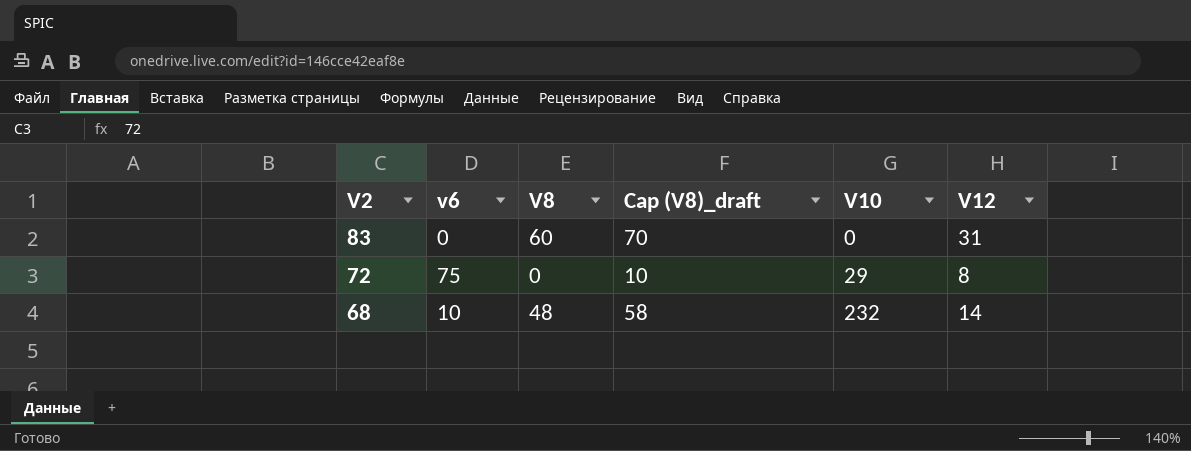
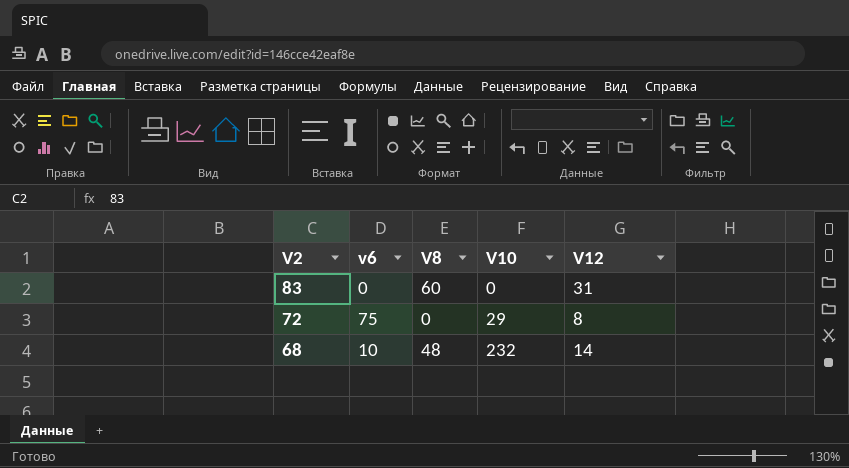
column Cap (V8)_draft | formula: [V8] + 10 -> none

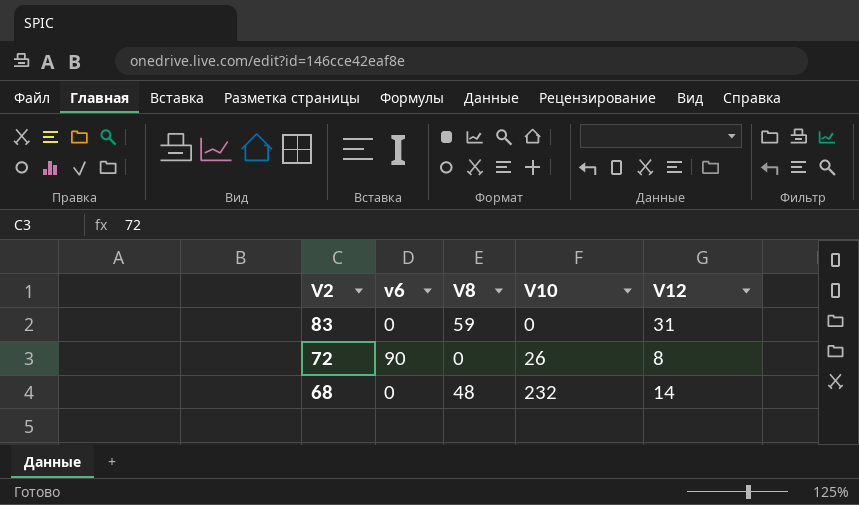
83 | V8: 60 -> 59
72 | v6: 75 -> 90
72 | V10: 29 -> 26
68 | v6: 10 -> 0

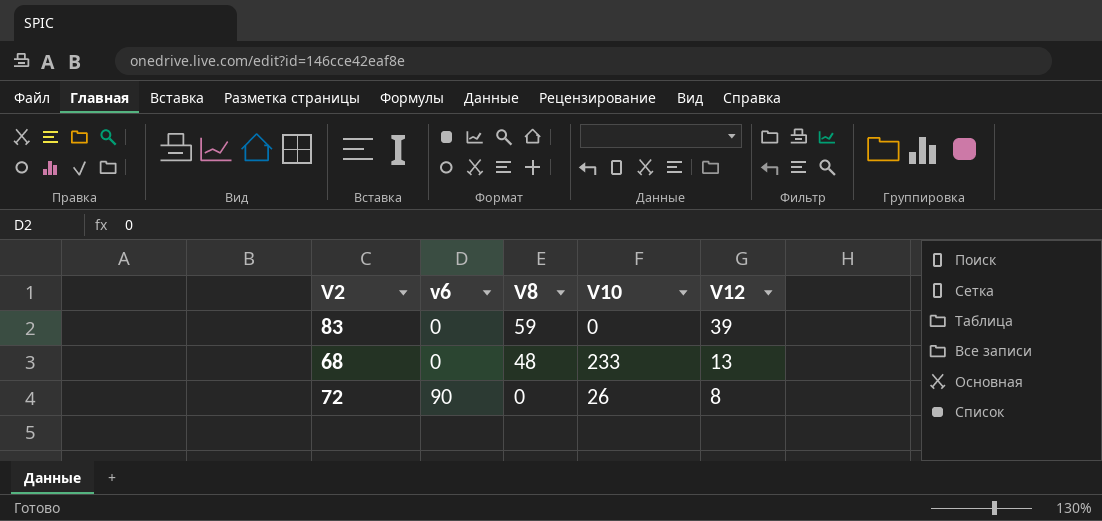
row order: V2 descending -> v6 ascending
83 | V12: 31 -> 39
68 | V10: 232 -> 233
68 | V12: 14 -> 13

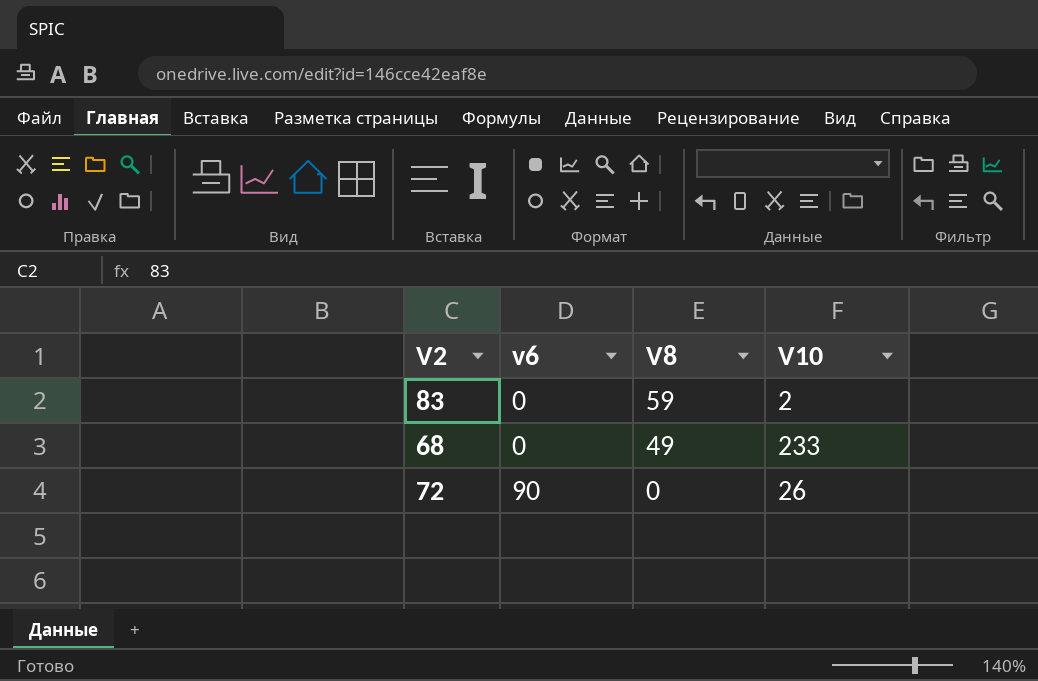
column V12 | position: 5 -> none
83 | V10: 0 -> 2
68 | V8: 48 -> 49

